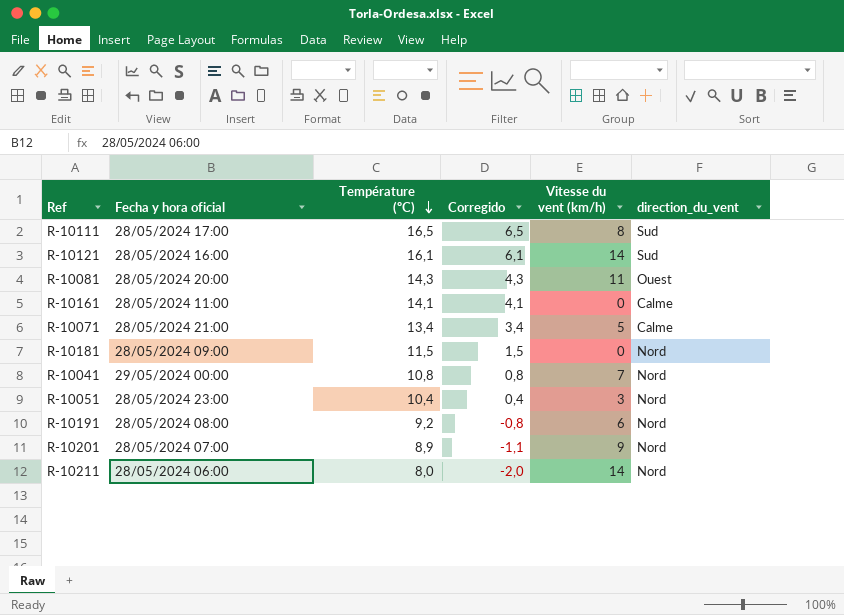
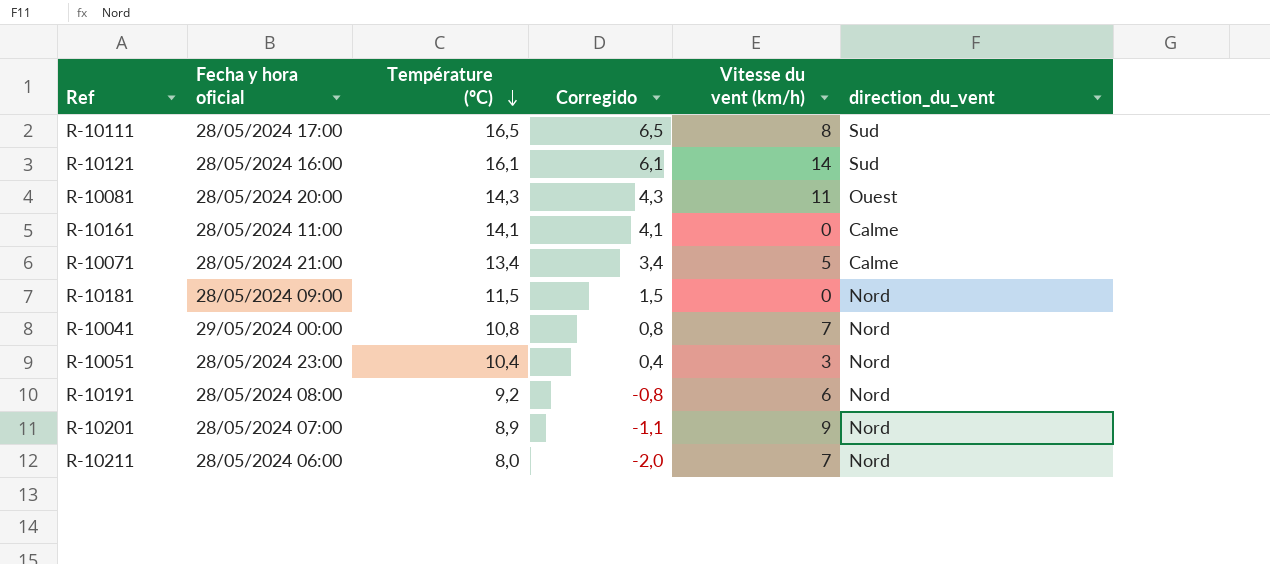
R-10211 | Vitesse du vent (km/h): 14 -> 7

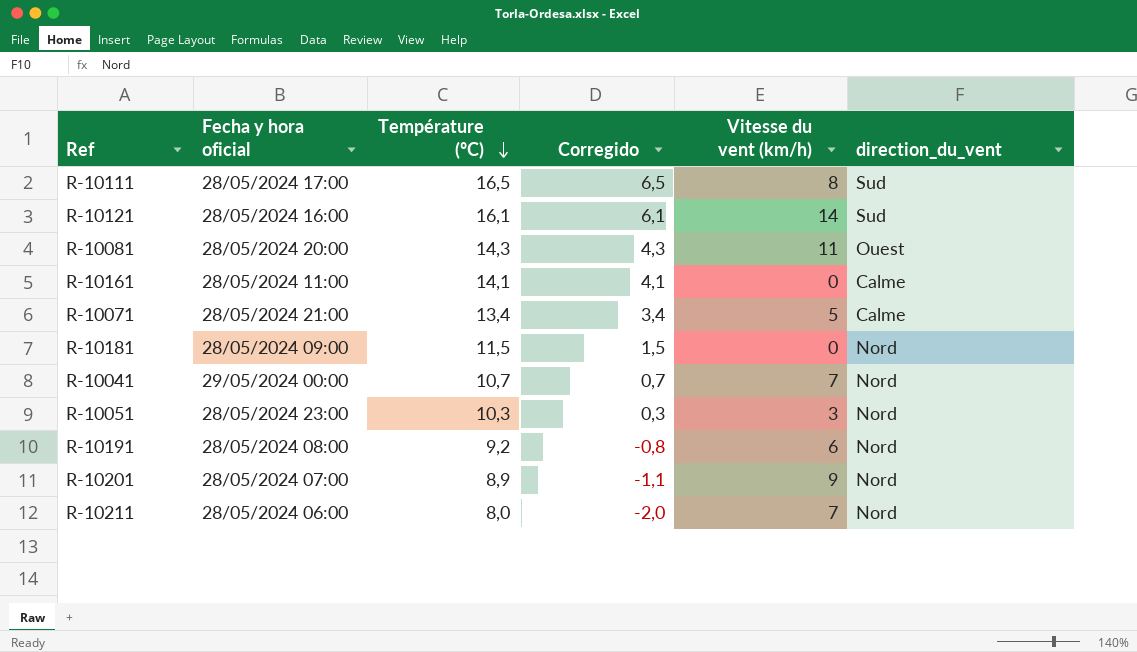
R-10041 | Température (ºC): 10,8 -> 10,7
R-10041 | Corregido: 0,8 -> 0,7
R-10051 | Température (ºC): 10,4 -> 10,3
R-10051 | Corregido: 0,4 -> 0,3

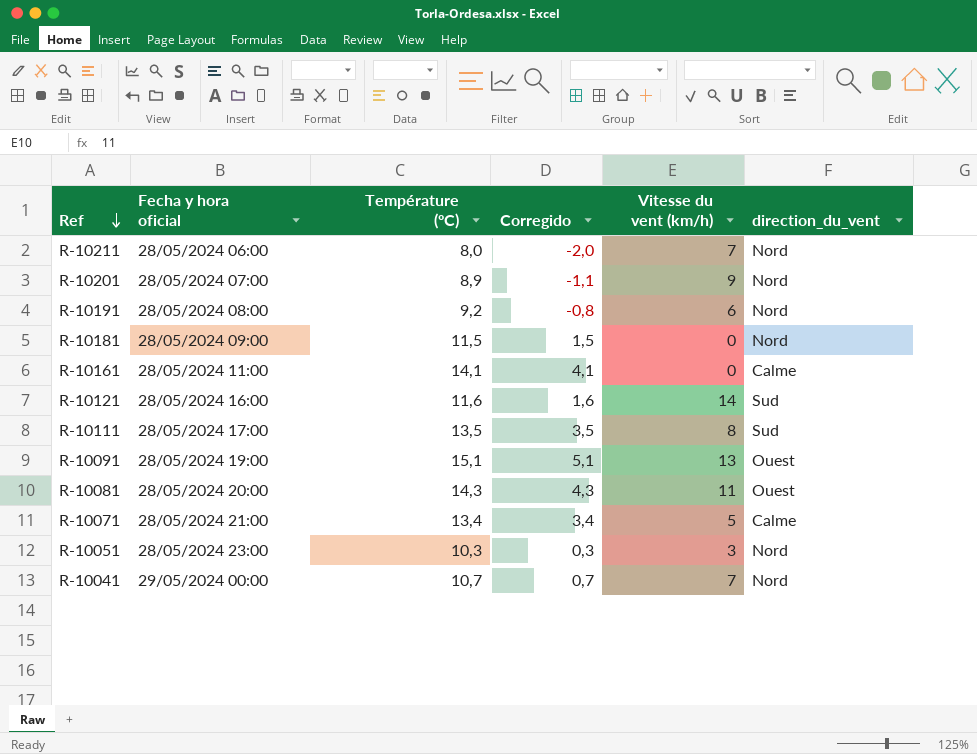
row order: Température (ºC) descending -> Ref descending
R-10121 | Température (ºC): 16,1 -> 11,6
R-10121 | Corregido: 6,1 -> 1,6
R-10111 | Température (ºC): 16,5 -> 13,5
R-10111 | Corregido: 6,5 -> 3,5
row R-10091: none -> 28/05/2024 19:00 | 15,1 | 5,1 | 13 | Ouest

